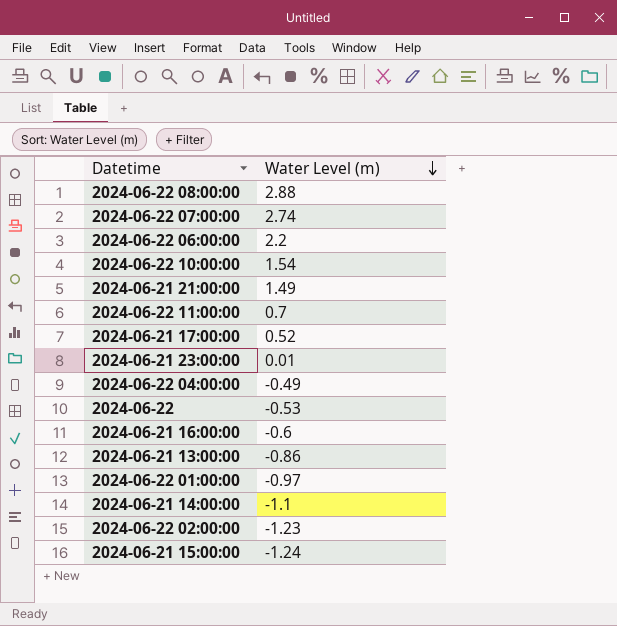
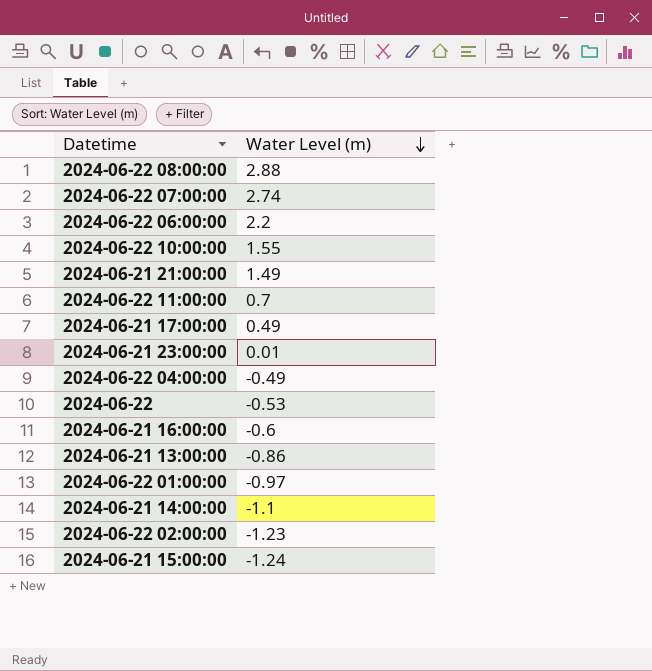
2024-06-22 10:00:00 | Water Level (m): 1.54 -> 1.55
2024-06-21 17:00:00 | Water Level (m): 0.52 -> 0.49

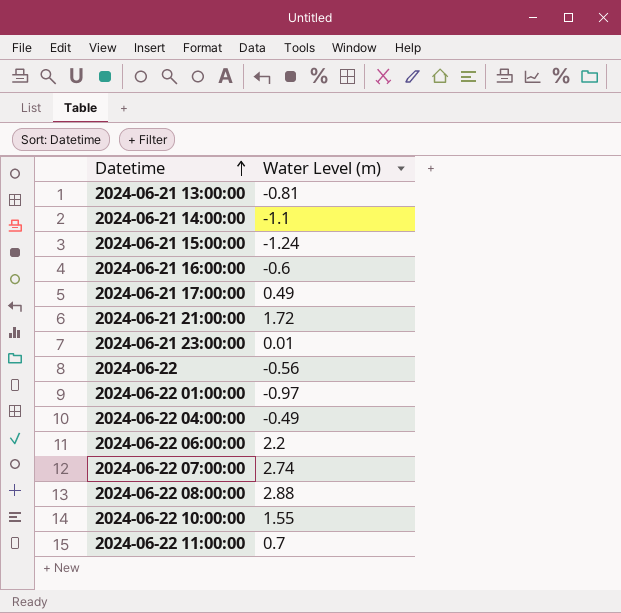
row order: Water Level (m) descending -> Datetime ascending
row 2024-06-22 02:00:00: -1.23 -> none
2024-06-21 13:00:00 | Water Level (m): -0.86 -> -0.81
2024-06-21 21:00:00 | Water Level (m): 1.49 -> 1.72
2024-06-22 | Water Level (m): -0.53 -> -0.56

